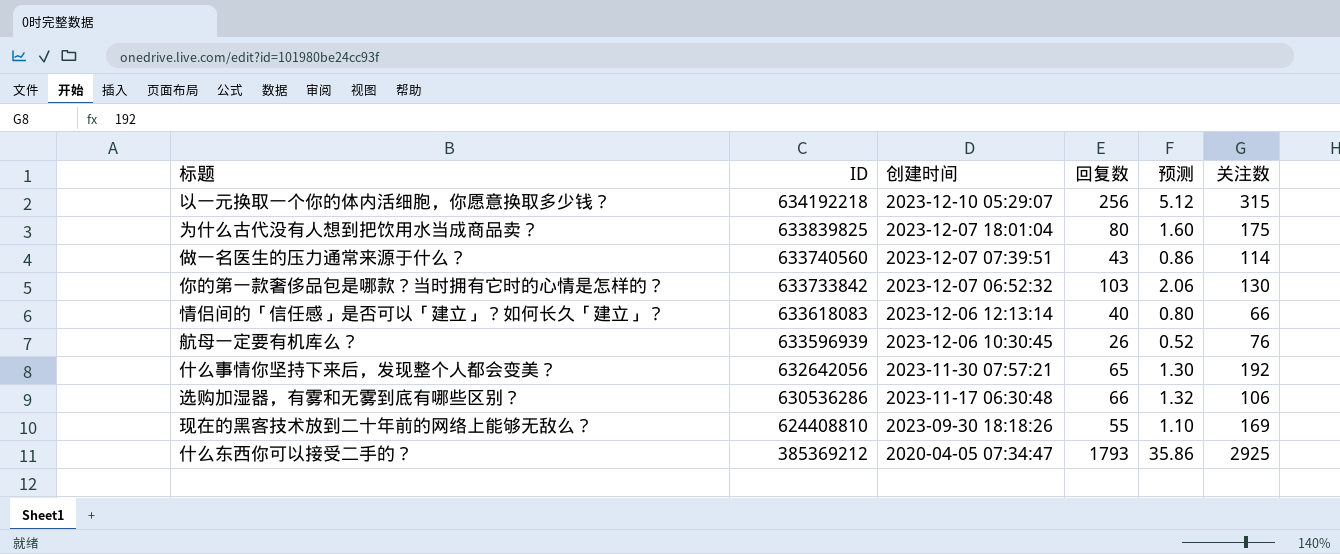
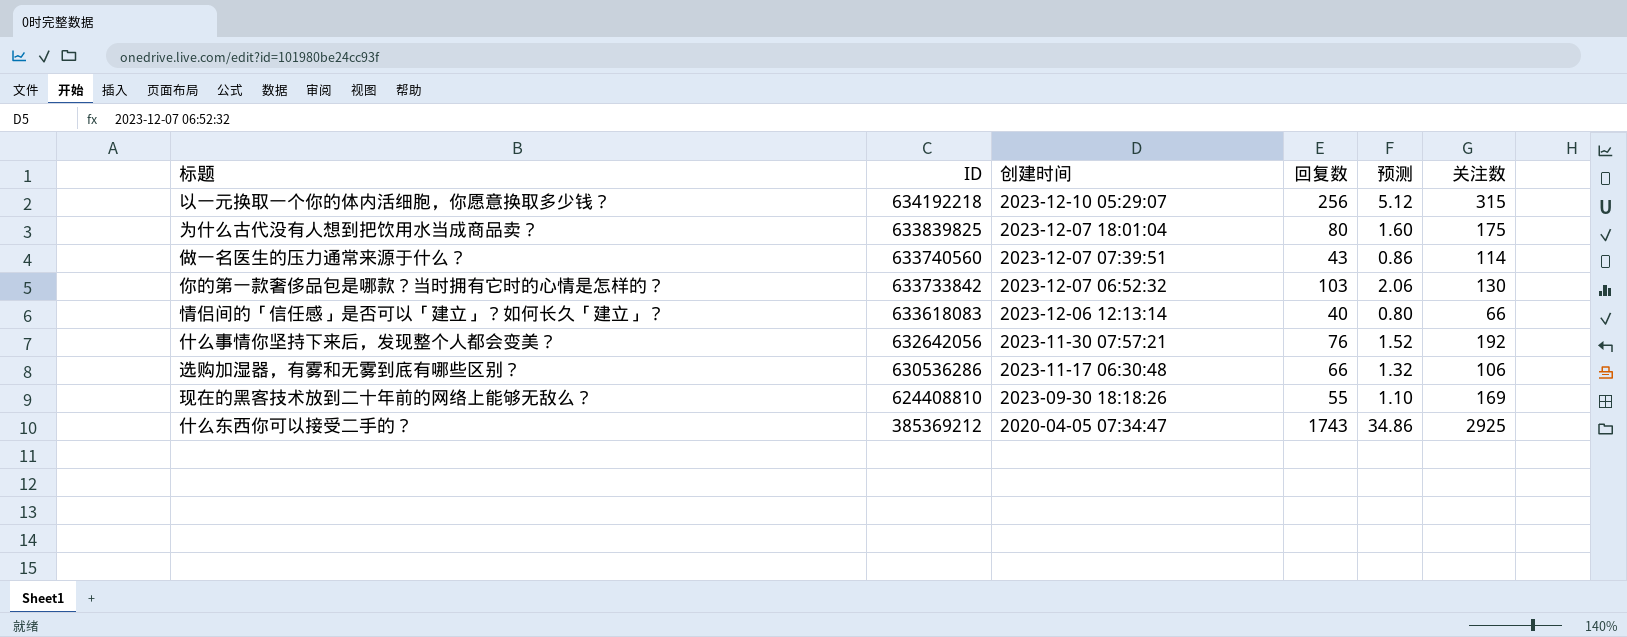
row 航母一定要有机库么？: 633596939 | 2023-12-06 10:30:45 | 26 | 0.52 | 76 -> none
什么事情你坚持下来后，发现整个人都会变美？ | 回复数: 65 -> 76
什么事情你坚持下来后，发现整个人都会变美？ | 预测: 1.30 -> 1.52
什么东西你可以接受二手的？ | 回复数: 1793 -> 1743
什么东西你可以接受二手的？ | 预测: 35.86 -> 34.86

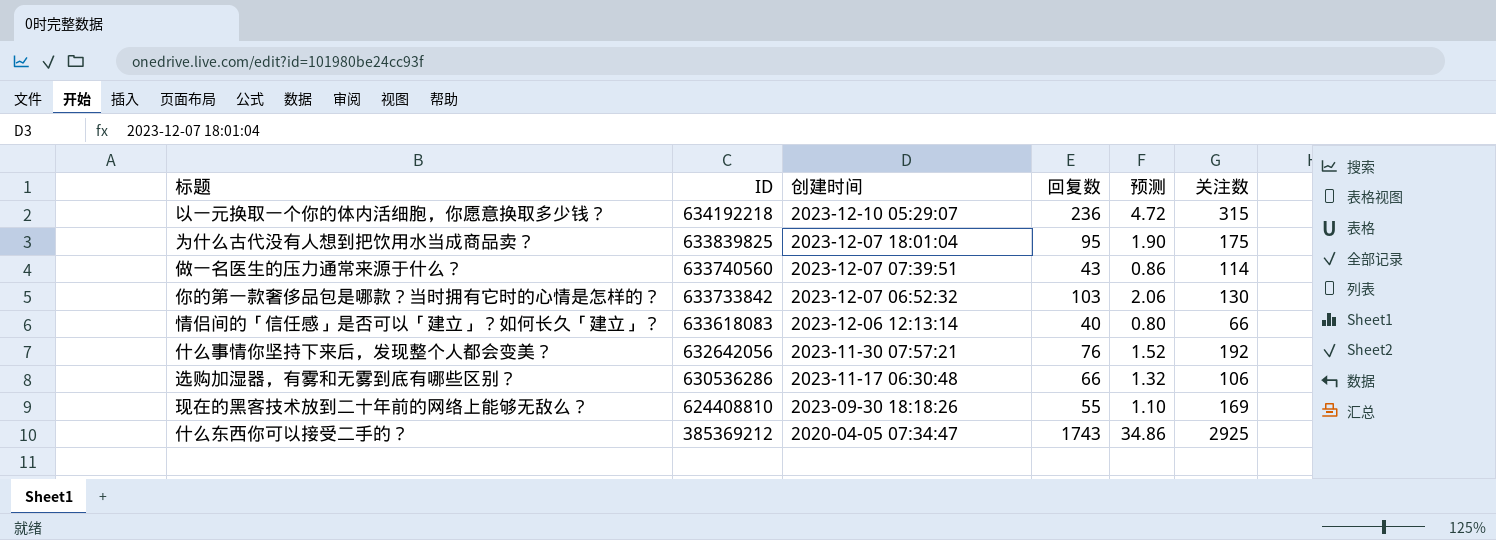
以一元换取一个你的体内活细胞，你愿意换取多少钱？ | 回复数: 256 -> 236
以一元换取一个你的体内活细胞，你愿意换取多少钱？ | 预测: 5.12 -> 4.72
为什么古代没有人想到把饮用水当成商品卖？ | 回复数: 80 -> 95
为什么古代没有人想到把饮用水当成商品卖？ | 预测: 1.60 -> 1.90

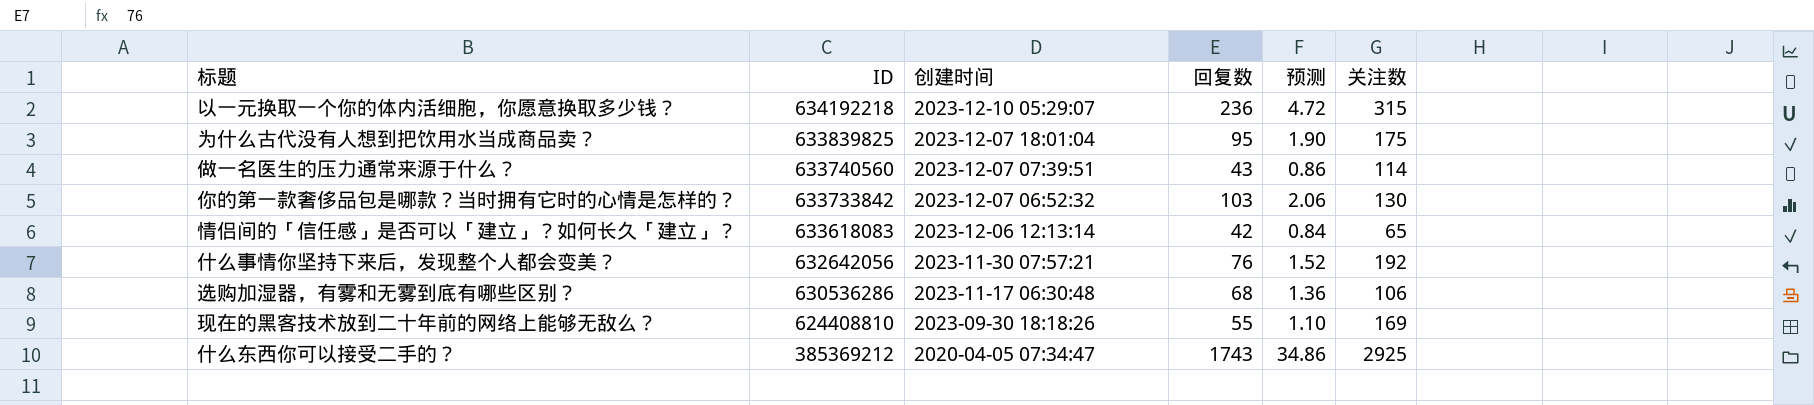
情侣间的「信任感」是否可以「建立」？如何长久「建立」？ | 回复数: 40 -> 42
情侣间的「信任感」是否可以「建立」？如何长久「建立」？ | 预测: 0.80 -> 0.84
情侣间的「信任感」是否可以「建立」？如何长久「建立」？ | 关注数: 66 -> 65
选购加湿器，有雾和无雾到底有哪些区别？ | 回复数: 66 -> 68
选购加湿器，有雾和无雾到底有哪些区别？ | 预测: 1.32 -> 1.36

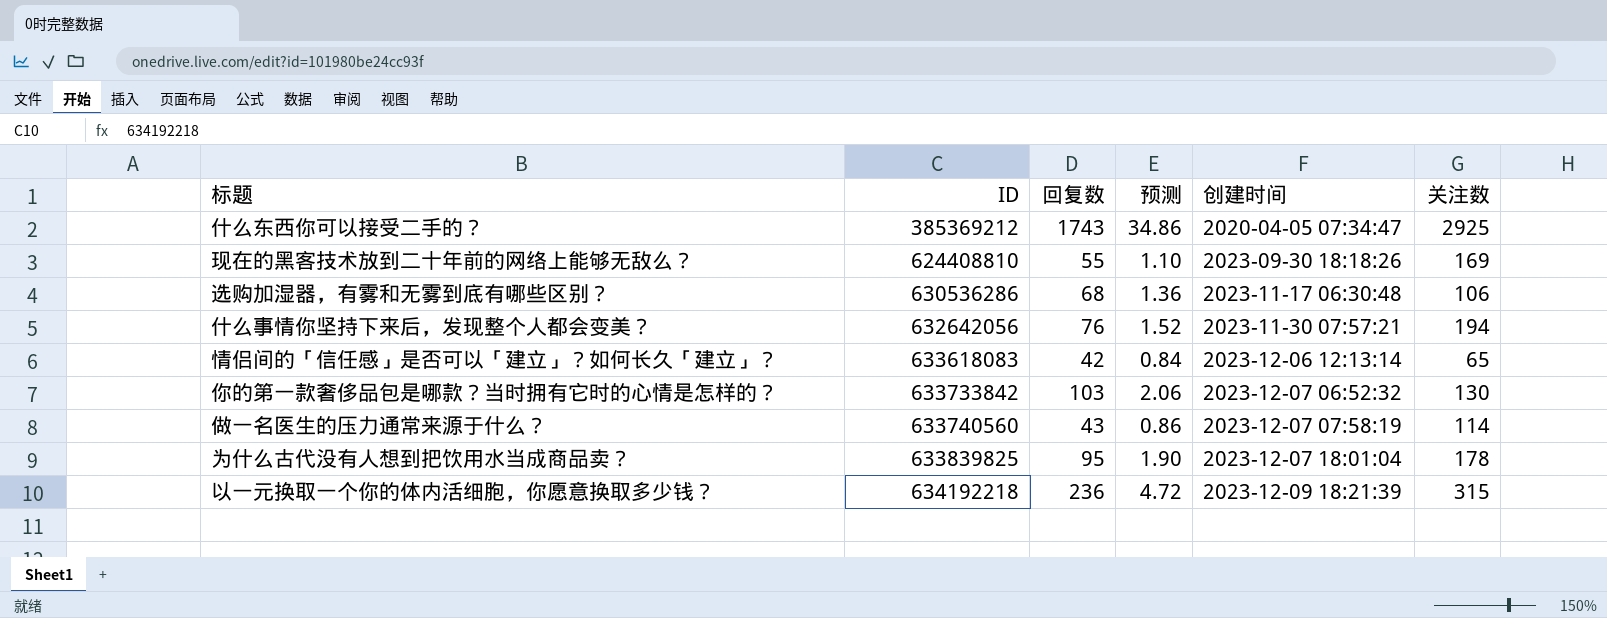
row order: ID descending -> ID ascending
column 创建时间 | position: 3 -> 5
什么事情你坚持下来后，发现整个人都会变美？ | 关注数: 192 -> 194
做一名医生的压力通常来源于什么？ | 创建时间: 2023-12-07 07:39:51 -> 2023-12-07 07:58:19
为什么古代没有人想到把饮用水当成商品卖？ | 关注数: 175 -> 178
以一元换取一个你的体内活细胞，你愿意换取多少钱？ | 创建时间: 2023-12-10 05:29:07 -> 2023-12-09 18:21:39

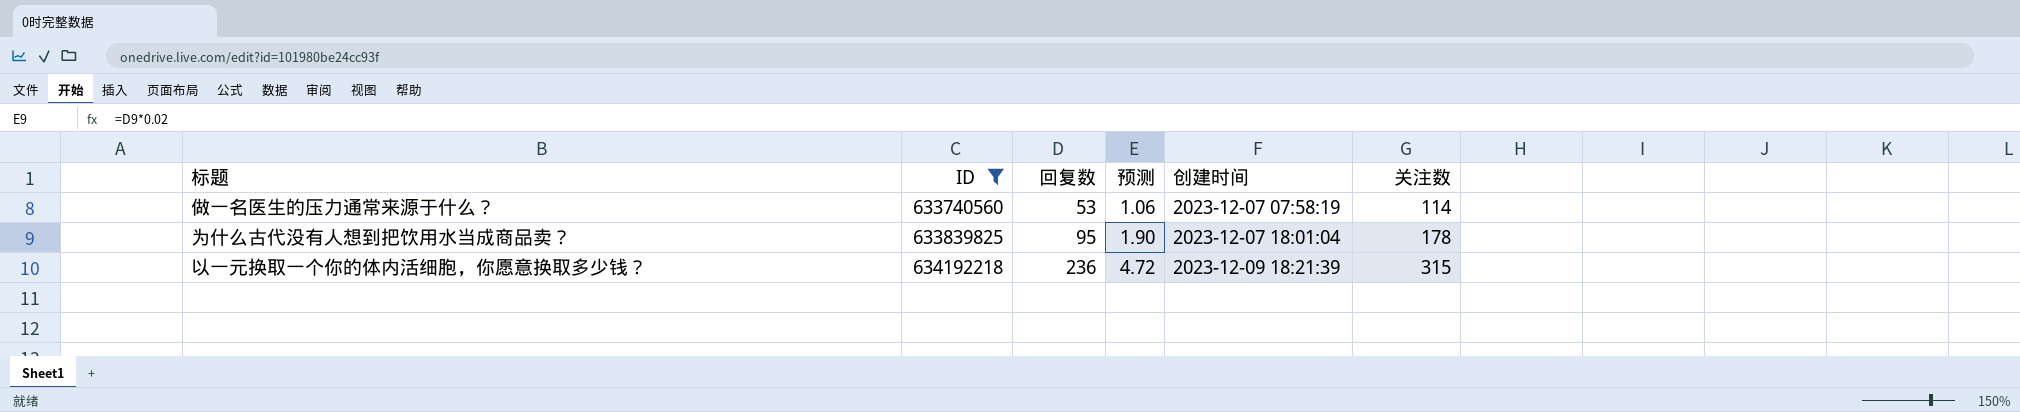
filter: none -> ID >= 633740560
做一名医生的压力通常来源于什么？ | 回复数: 43 -> 53
做一名医生的压力通常来源于什么？ | 预测: 0.86 -> 1.06

